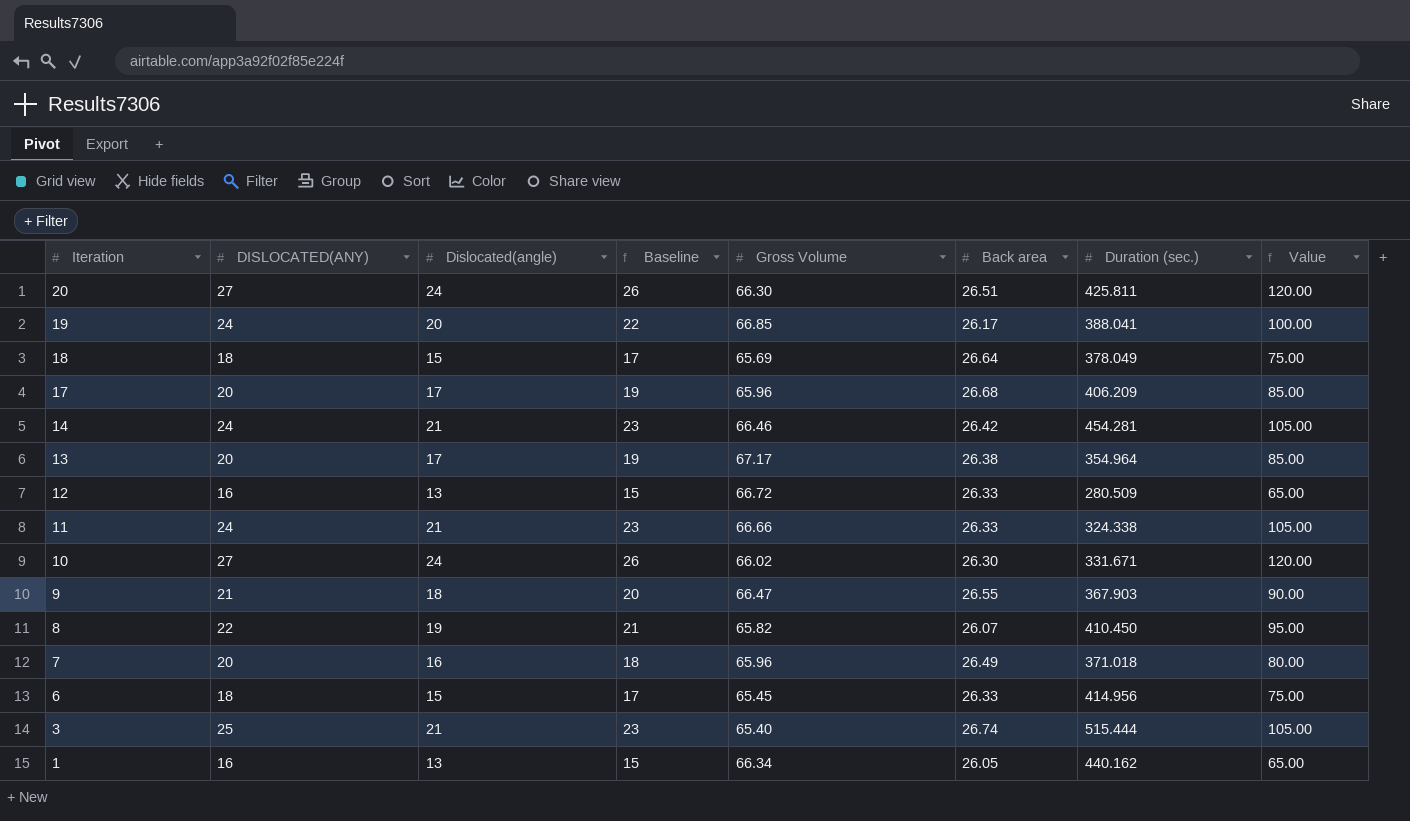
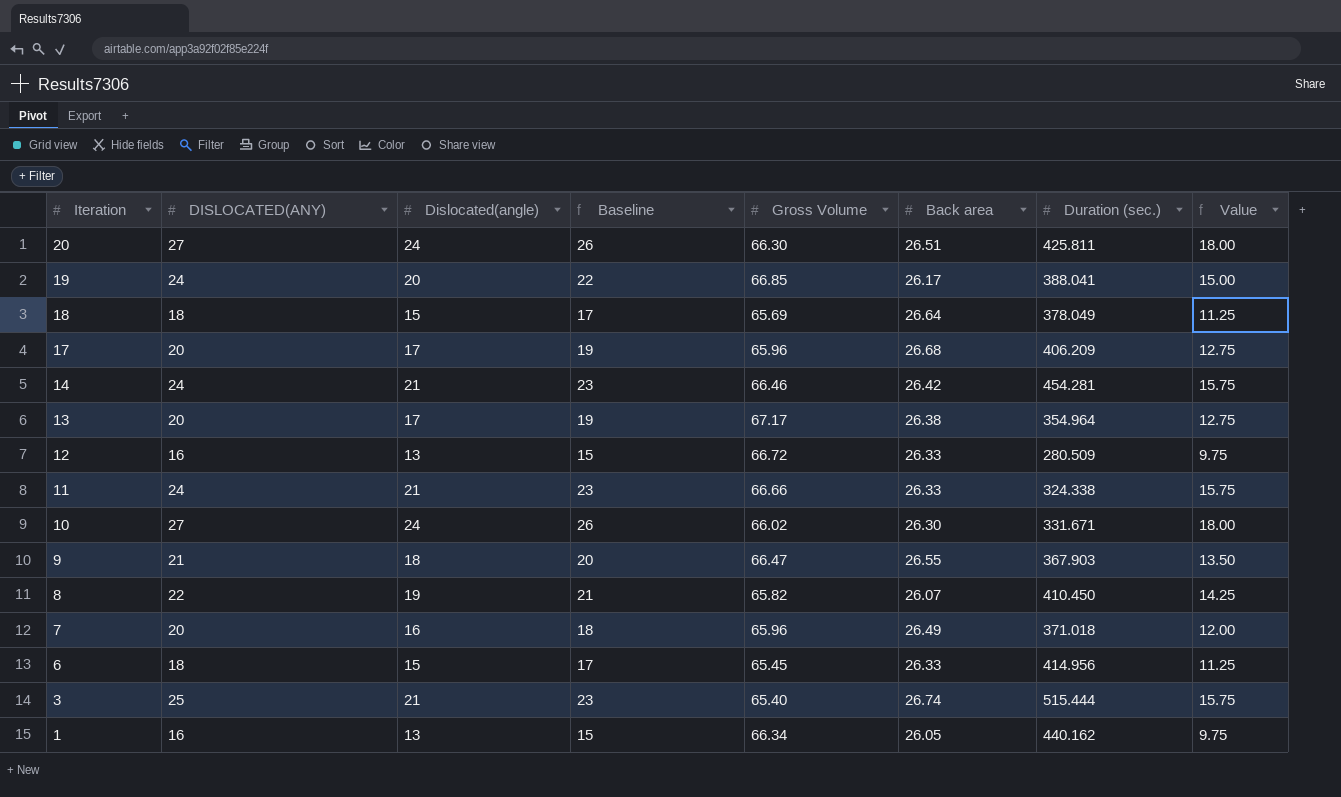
column Value | formula: [Dislocated(angle)] * 5 -> [Dislocated(angle)] * 0.75

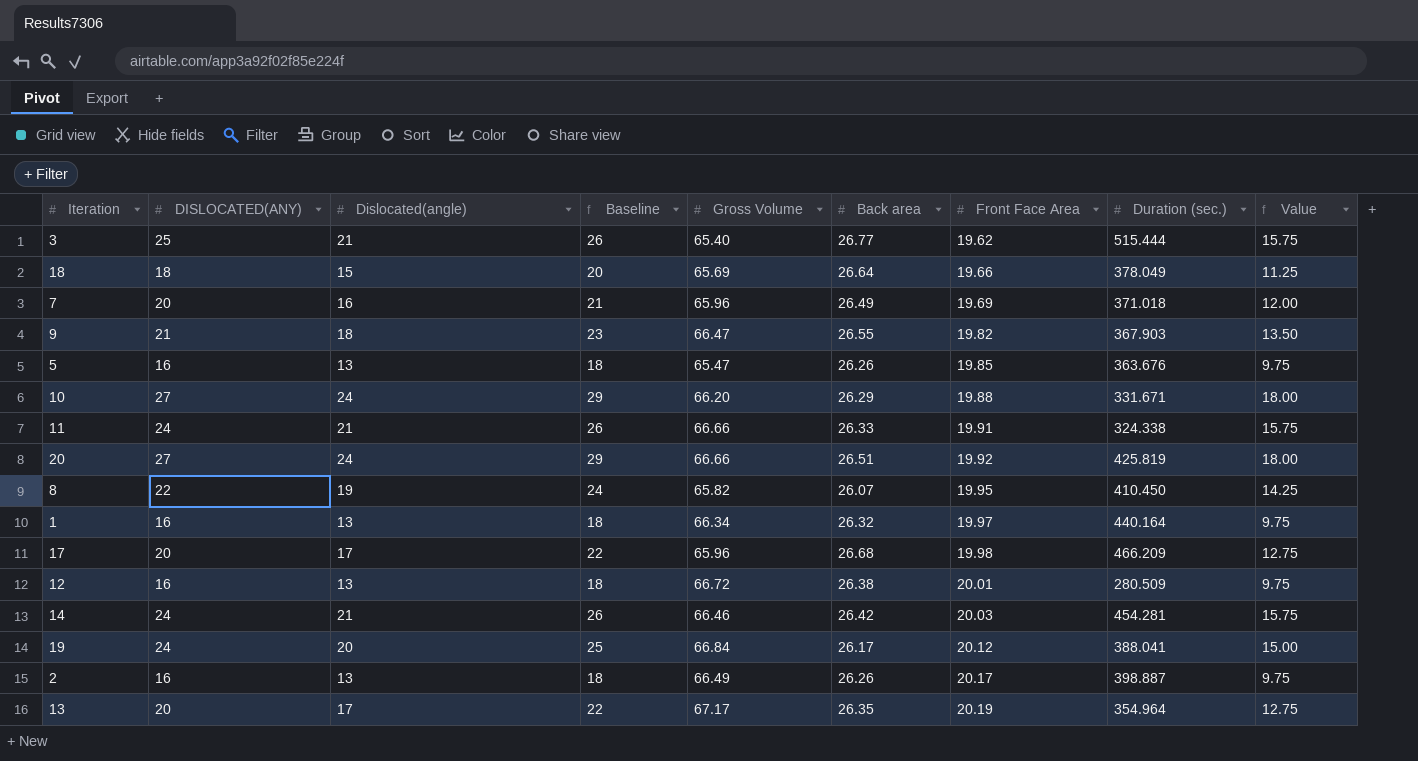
row order: Iteration descending -> Front Face Area ascending
column Baseline | formula: [Dislocated(angle)] + 2 -> [Dislocated(angle)] + 5
column Front Face Area | position: none -> 7
row 6: 18 | 15 | 17 | 65.45 | 26.33 | 414.956 | 11.25 -> none
3 | Back area: 26.74 -> 26.77
row 5: none -> 16 | 13 | 18 | 65.47 | 26.26 | 19.85 | 363.676 | 9.75
10 | Gross Volume: 66.02 -> 66.20
10 | Back area: 26.30 -> 26.29
20 | Gross Volume: 66.30 -> 66.66
20 | Duration (sec.): 425.811 -> 425.819
1 | Back area: 26.05 -> 26.32
1 | Duration (sec.): 440.162 -> 440.164
17 | Duration (sec.): 406.209 -> 466.209
12 | Back area: 26.33 -> 26.38
19 | Gross Volume: 66.85 -> 66.84
row 2: none -> 16 | 13 | 18 | 66.49 | 26.26 | 20.17 | 398.887 | 9.75
13 | Back area: 26.38 -> 26.35

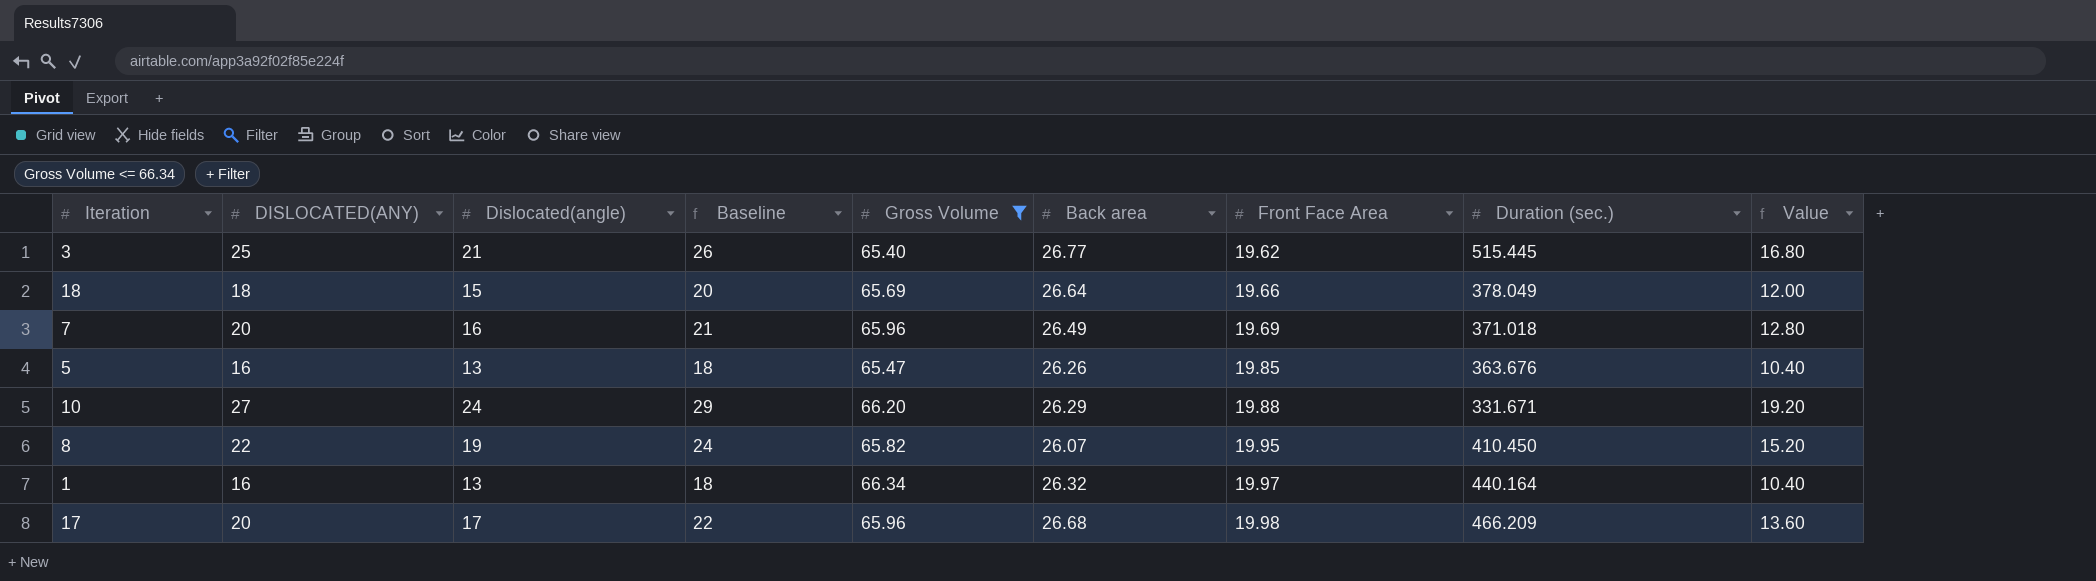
filter: none -> Gross Volume <= 66.34
column Value | formula: [Dislocated(angle)] * 0.75 -> [Dislocated(angle)] * 0.8
3 | Duration (sec.): 515.444 -> 515.445

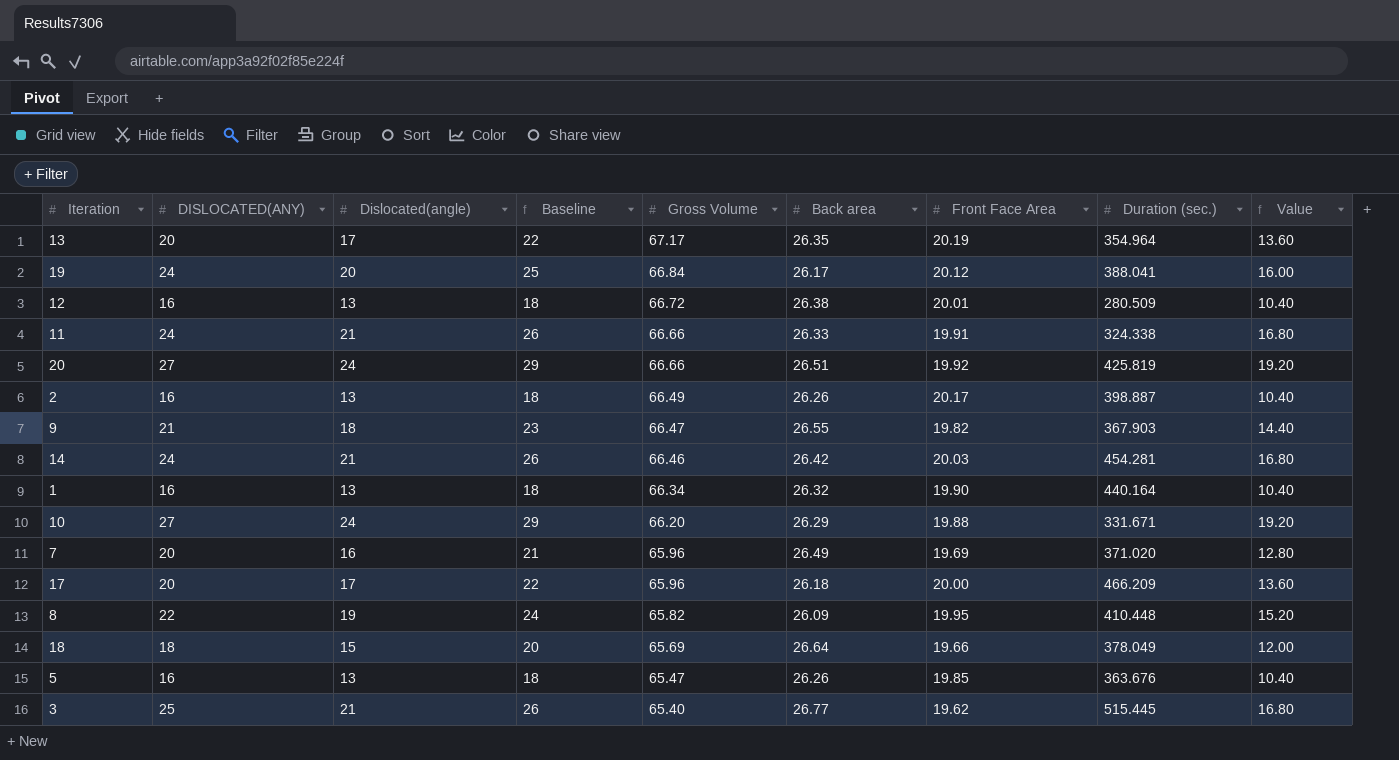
filter: Gross Volume <= 66.34 -> none
row order: Front Face Area ascending -> Gross Volume descending
1 | Front Face Area: 19.97 -> 19.90
7 | Duration (sec.): 371.018 -> 371.020
17 | Back area: 26.68 -> 26.18
17 | Front Face Area: 19.98 -> 20.00
8 | Back area: 26.07 -> 26.09
8 | Duration (sec.): 410.450 -> 410.448

